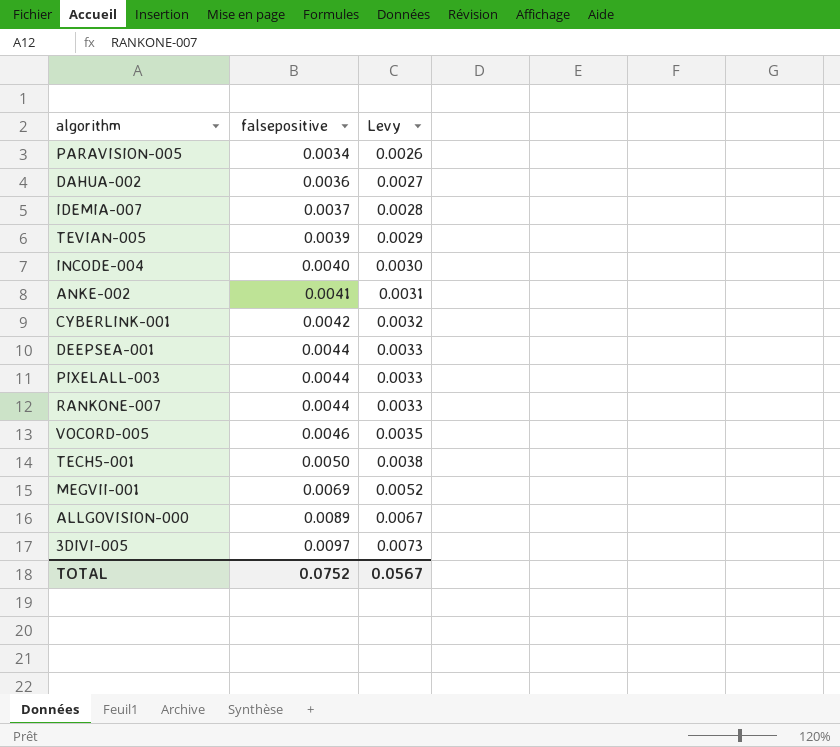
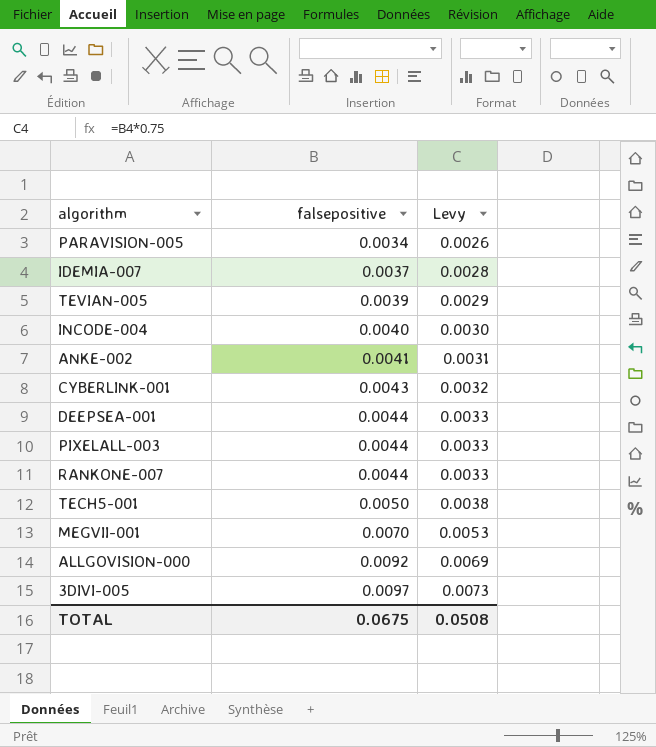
row DAHUA-002: 0.0036 | 0.0027 -> none
row VOCORD-005: 0.0046 | 0.0035 -> none
CYBERLINK-001 | falsepositive: 0.0042 -> 0.0043
MEGVII-001 | falsepositive: 0.0069 -> 0.0070
MEGVII-001 | Levy: 0.0052 -> 0.0053
ALLGOVISION-000 | falsepositive: 0.0089 -> 0.0092
ALLGOVISION-000 | Levy: 0.0067 -> 0.0069
TOTAL | falsepositive: 0.0752 -> 0.0675
TOTAL | Levy: 0.0567 -> 0.0508

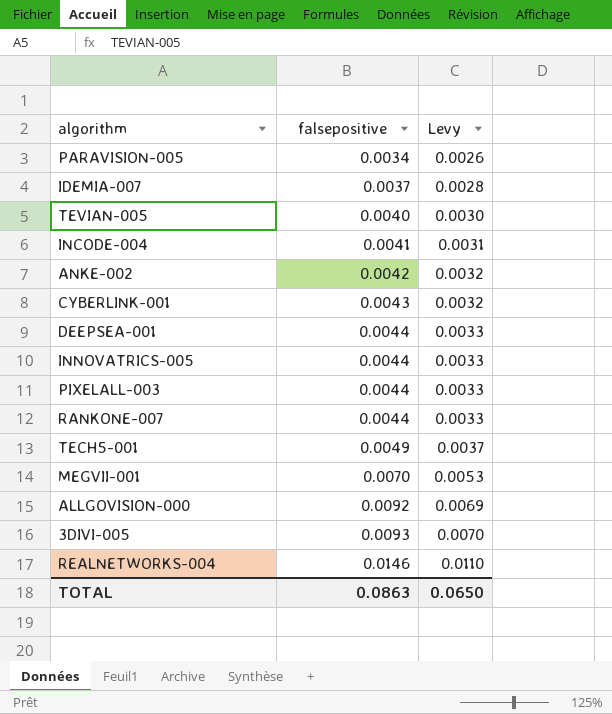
TEVIAN-005 | falsepositive: 0.0039 -> 0.0040
TEVIAN-005 | Levy: 0.0029 -> 0.0030
INCODE-004 | falsepositive: 0.0040 -> 0.0041
INCODE-004 | Levy: 0.0030 -> 0.0031
ANKE-002 | falsepositive: 0.0041 -> 0.0042
ANKE-002 | Levy: 0.0031 -> 0.0032
row INNOVATRICS-005: none -> 0.0044 | 0.0033
TECH5-001 | falsepositive: 0.0050 -> 0.0049
TECH5-001 | Levy: 0.0038 -> 0.0037
3DIVI-005 | falsepositive: 0.0097 -> 0.0093
3DIVI-005 | Levy: 0.0073 -> 0.0070
row REALNETWORKS-004: none -> 0.0146 | 0.0110
TOTAL | falsepositive: 0.0675 -> 0.0863
TOTAL | Levy: 0.0508 -> 0.0650

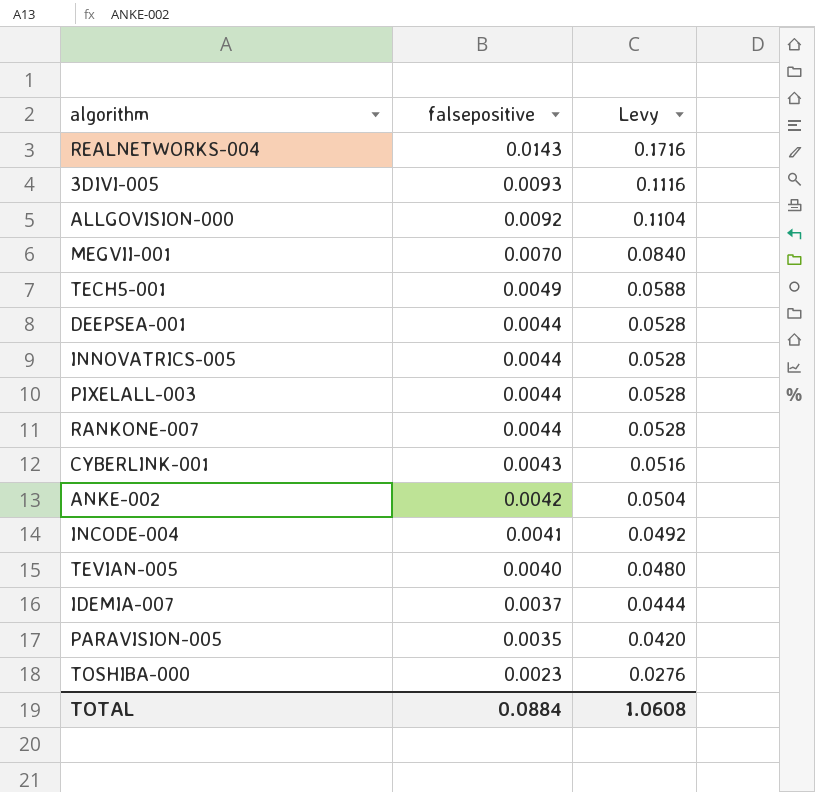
row order: falsepositive ascending -> falsepositive descending
column Levy | formula: [falsepositive] * 0.75 -> [falsepositive] * 12
REALNETWORKS-004 | falsepositive: 0.0146 -> 0.0143
PARAVISION-005 | falsepositive: 0.0034 -> 0.0035
row TOSHIBA-000: none -> 0.0023 | 0.0276
TOTAL | falsepositive: 0.0863 -> 0.0884
TOTAL | Levy: 0.0650 -> 1.0608

